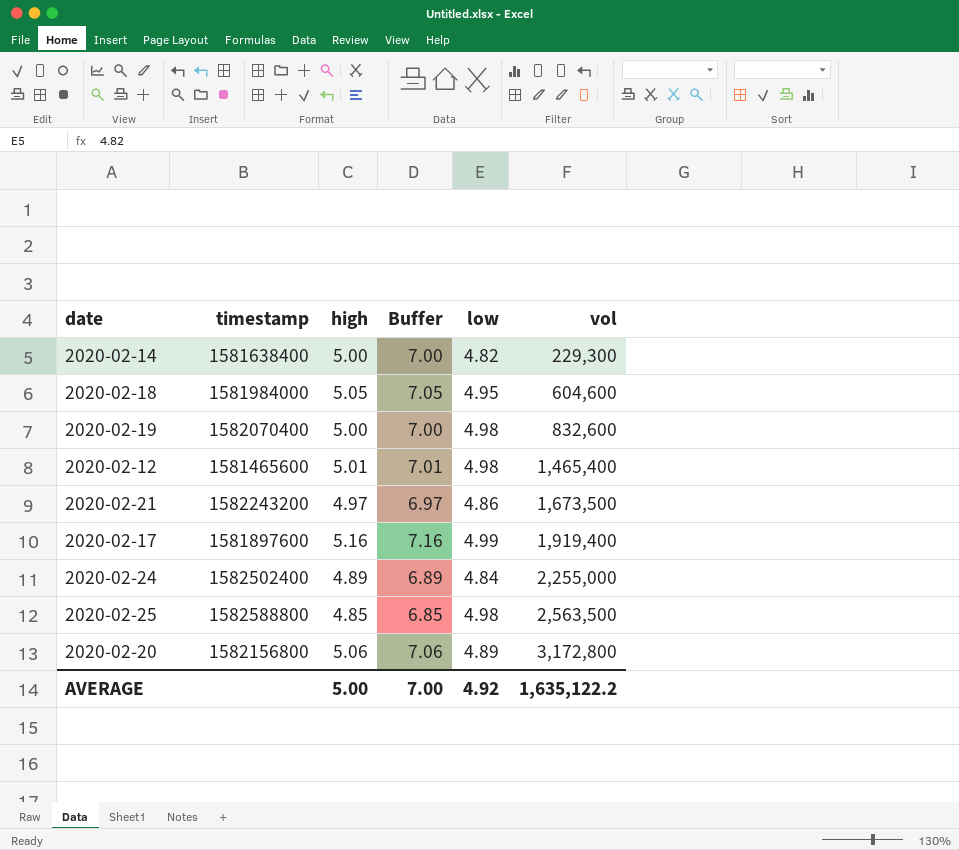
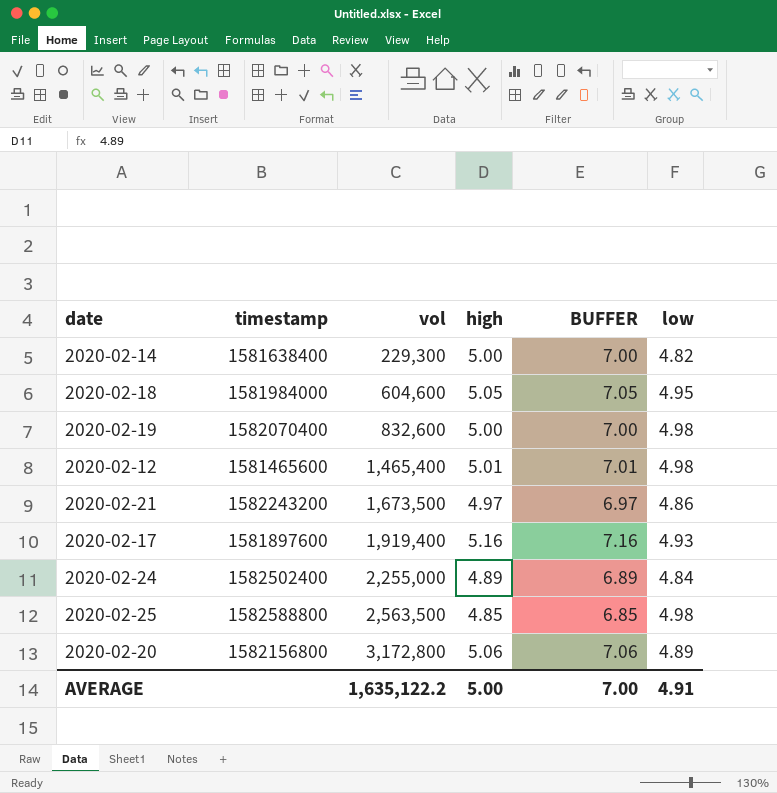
column vol | position: 6 -> 3
column name: Buffer -> BUFFER
2020-02-17 | low: 4.99 -> 4.93
AVERAGE | low: 4.92 -> 4.91

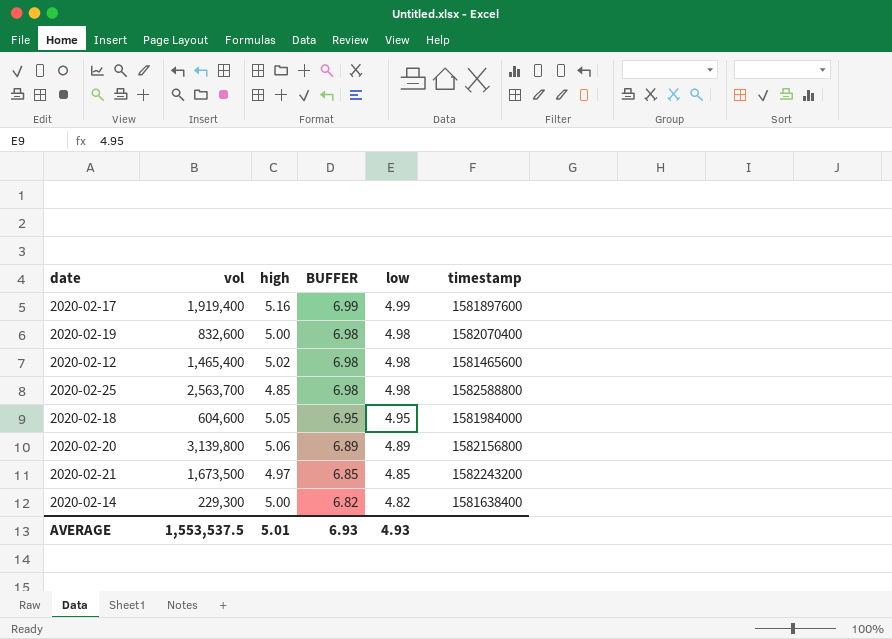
row order: vol ascending -> BUFFER descending
column BUFFER | formula: [high] + 2 -> [low] + 2
column timestamp | position: 2 -> 6
row 2020-02-24: 1582502400 | 2,255,000 | 4.89 | 6.89 | 4.84 -> none
2020-02-17 | low: 4.93 -> 4.99
2020-02-12 | high: 5.01 -> 5.02
2020-02-25 | vol: 2,563,500 -> 2,563,700
2020-02-20 | vol: 3,172,800 -> 3,139,800
2020-02-21 | low: 4.86 -> 4.85
AVERAGE | vol: 1,635,122.2 -> 1,553,537.5
AVERAGE | high: 5.00 -> 5.01
AVERAGE | BUFFER: 7.00 -> 6.93
AVERAGE | low: 4.91 -> 4.93

